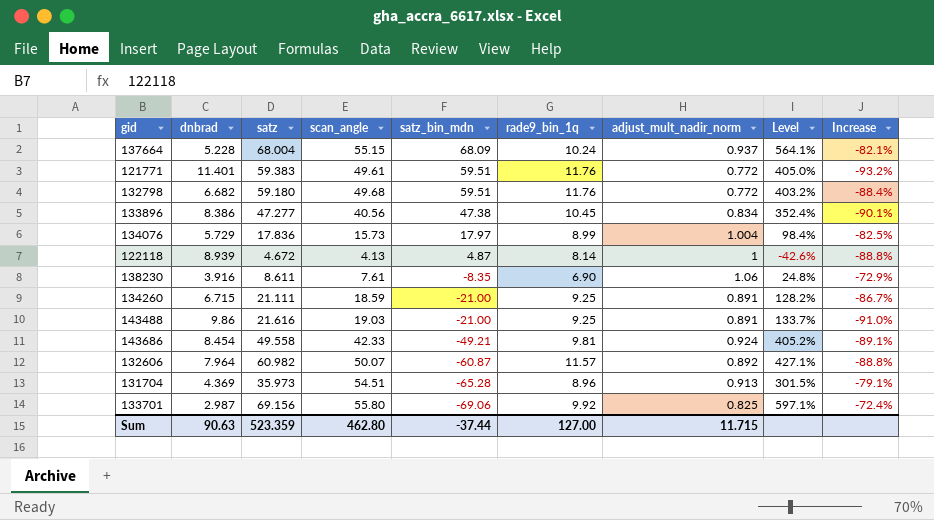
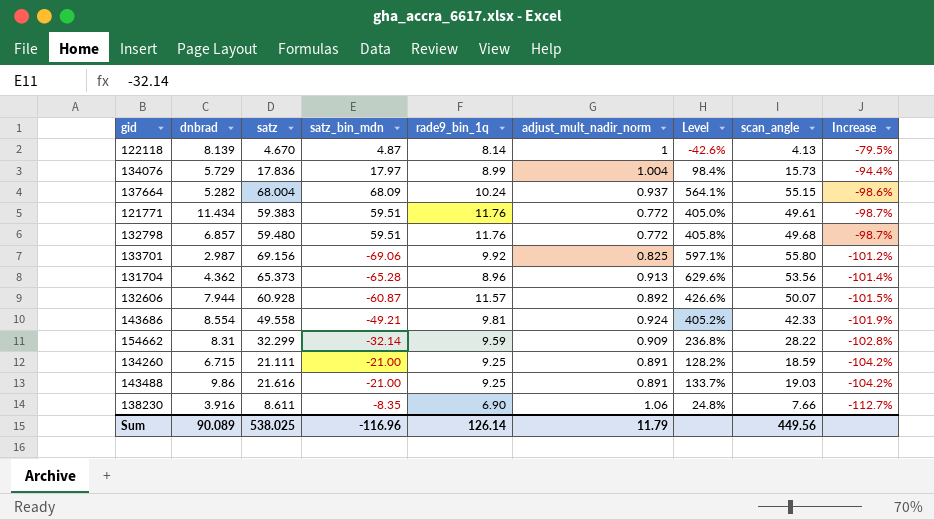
row order: satz_bin_mdn descending -> Increase descending
column scan_angle | position: 4 -> 8
column Increase | formula: ([adjust_mult_nadir_norm] - [dnbrad]) / [dnbrad] -> ([adjust_mult_nadir_norm] - [satz_bin_mdn]) / [satz_bin_mdn]
row 133896: 8.386 | 47.277 | 40.56 | 47.38 | 10.45 | 0.834 | 352.4% | -90.1% -> none
122118 | dnbrad: 8.939 -> 8.139
122118 | satz: 4.672 -> 4.670
137664 | dnbrad: 5.228 -> 5.282
121771 | dnbrad: 11.401 -> 11.434
132798 | dnbrad: 6.682 -> 6.857
132798 | satz: 59.180 -> 59.480
132798 | Level: 403.2% -> 405.8%
131704 | dnbrad: 4.369 -> 4.362
131704 | satz: 35.973 -> 65.373
131704 | Level: 301.5% -> 629.6%
131704 | scan_angle: 54.51 -> 53.56
132606 | dnbrad: 7.964 -> 7.944
132606 | satz: 60.982 -> 60.928
132606 | Level: 427.1% -> 426.6%
143686 | dnbrad: 8.454 -> 8.554
row 154662: none -> 8.31 | 32.299 | -32.14 | 9.59 | 0.909 | 236.8% | 28.22 | -102.8%
138230 | scan_angle: 7.61 -> 7.66
Sum | dnbrad: 90.63 -> 90.089
Sum | satz: 523.359 -> 538.025
Sum | satz_bin_mdn: -37.44 -> -116.96
Sum | rade9_bin_1q: 127.00 -> 126.14
Sum | adjust_mult_nadir_norm: 11.715 -> 11.79
Sum | scan_angle: 462.80 -> 449.56

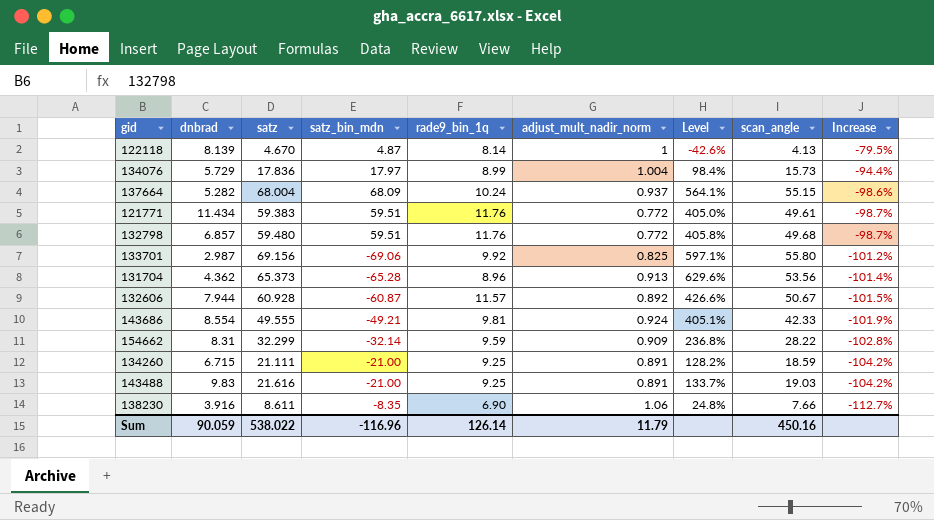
132606 | scan_angle: 50.07 -> 50.67
143686 | satz: 49.558 -> 49.555
143686 | Level: 405.2% -> 405.1%
143488 | dnbrad: 9.86 -> 9.83
Sum | dnbrad: 90.089 -> 90.059
Sum | satz: 538.025 -> 538.022
Sum | scan_angle: 449.56 -> 450.16

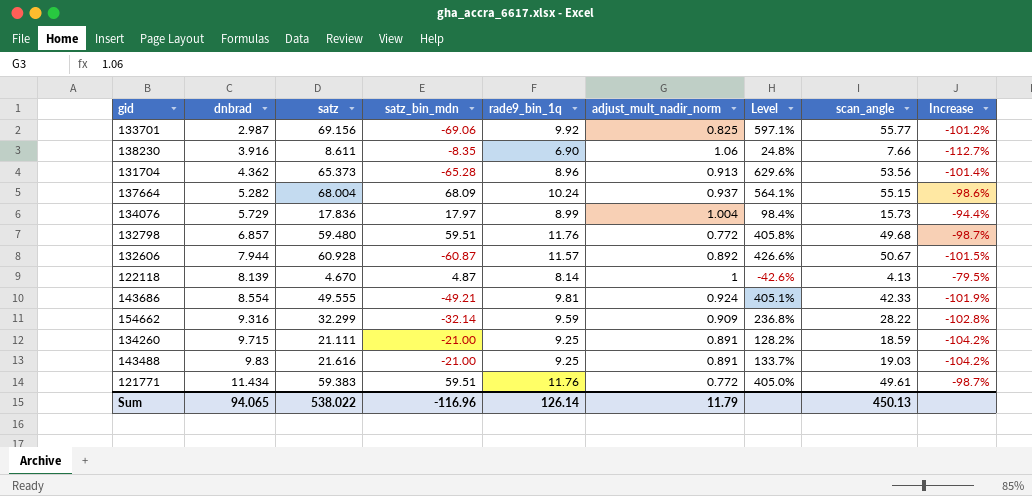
row order: Increase descending -> dnbrad ascending
133701 | scan_angle: 55.80 -> 55.77
154662 | dnbrad: 8.31 -> 9.316
134260 | dnbrad: 6.715 -> 9.715
Sum | dnbrad: 90.059 -> 94.065
Sum | scan_angle: 450.16 -> 450.13

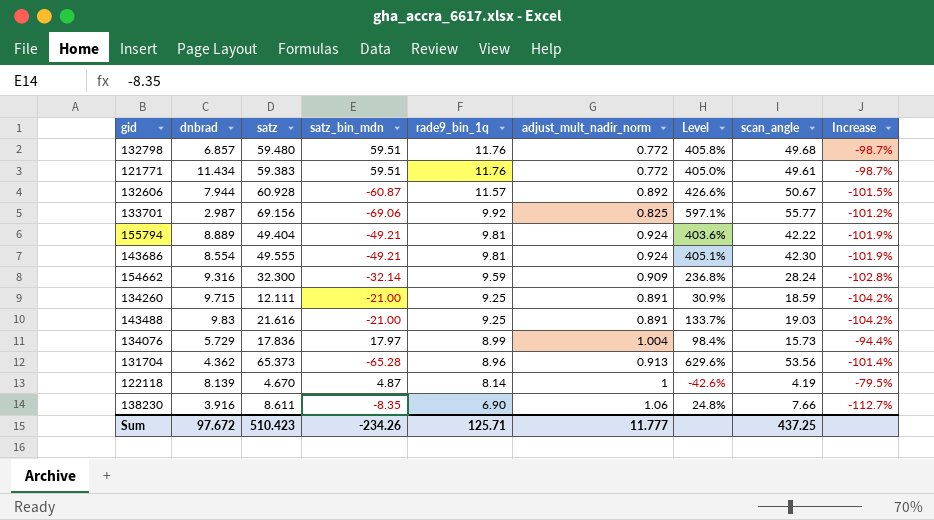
row order: dnbrad ascending -> rade9_bin_1q descending
row 137664: 5.282 | 68.004 | 68.09 | 10.24 | 0.937 | 564.1% | 55.15 | -98.6% -> none
row 155794: none -> 8.889 | 49.404 | -49.21 | 9.81 | 0.924 | 403.6% | 42.22 | -101.9%
143686 | scan_angle: 42.33 -> 42.30
154662 | satz: 32.299 -> 32.300
154662 | scan_angle: 28.22 -> 28.24
134260 | satz: 21.111 -> 12.111
134260 | Level: 128.2% -> 30.9%
122118 | scan_angle: 4.13 -> 4.19
Sum | dnbrad: 94.065 -> 97.672
Sum | satz: 538.022 -> 510.423
Sum | satz_bin_mdn: -116.96 -> -234.26
Sum | rade9_bin_1q: 126.14 -> 125.71
Sum | adjust_mult_nadir_norm: 11.79 -> 11.777
Sum | scan_angle: 450.13 -> 437.25

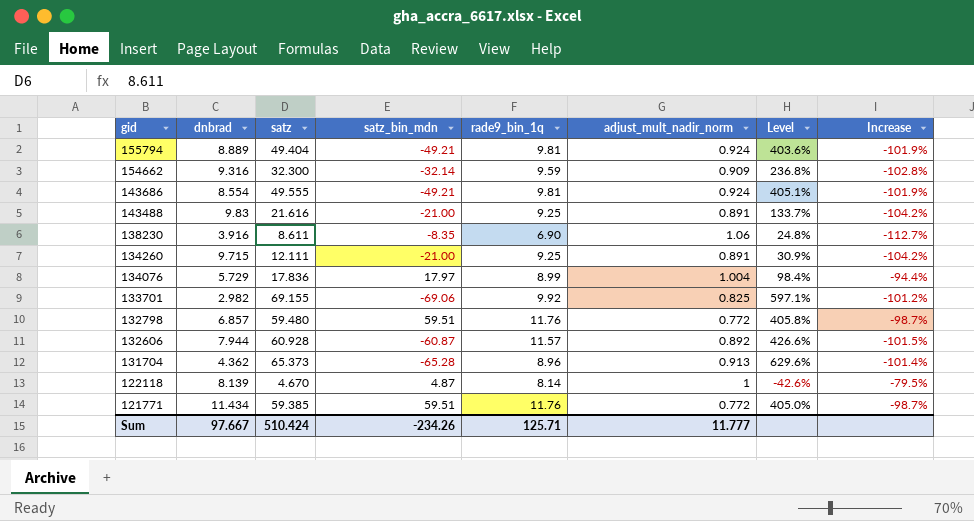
row order: rade9_bin_1q descending -> gid descending
column scan_angle | position: 8 -> none
133701 | dnbrad: 2.987 -> 2.982
133701 | satz: 69.156 -> 69.155
121771 | satz: 59.383 -> 59.385
Sum | dnbrad: 97.672 -> 97.667
Sum | satz: 510.423 -> 510.424

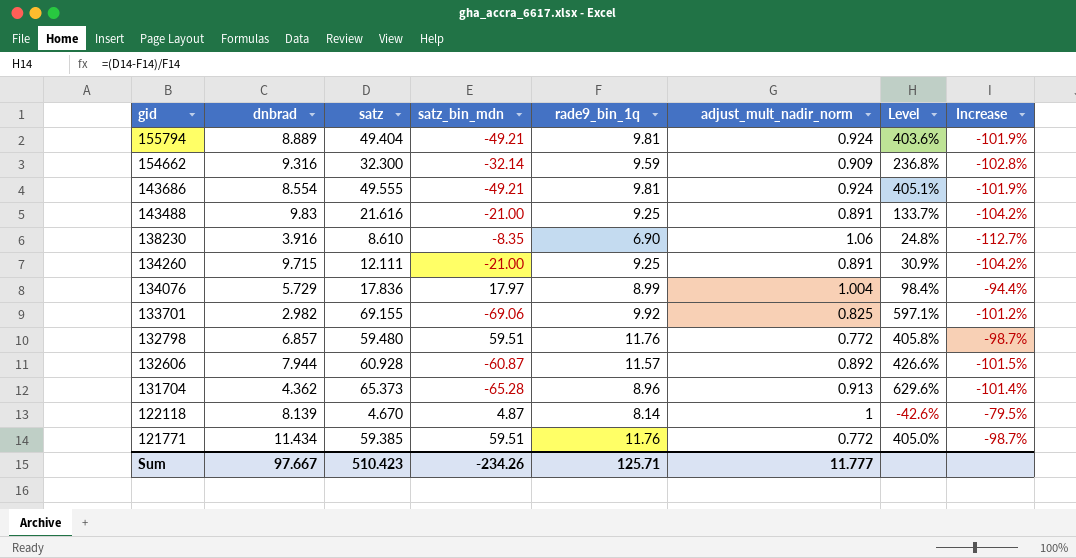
138230 | satz: 8.611 -> 8.610
Sum | satz: 510.424 -> 510.423

